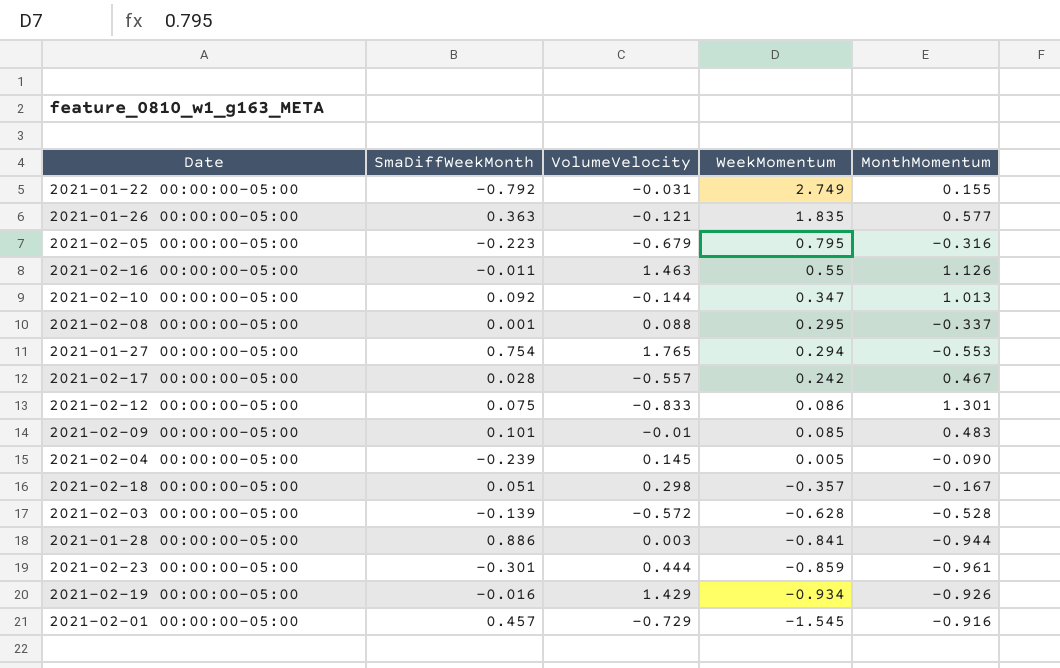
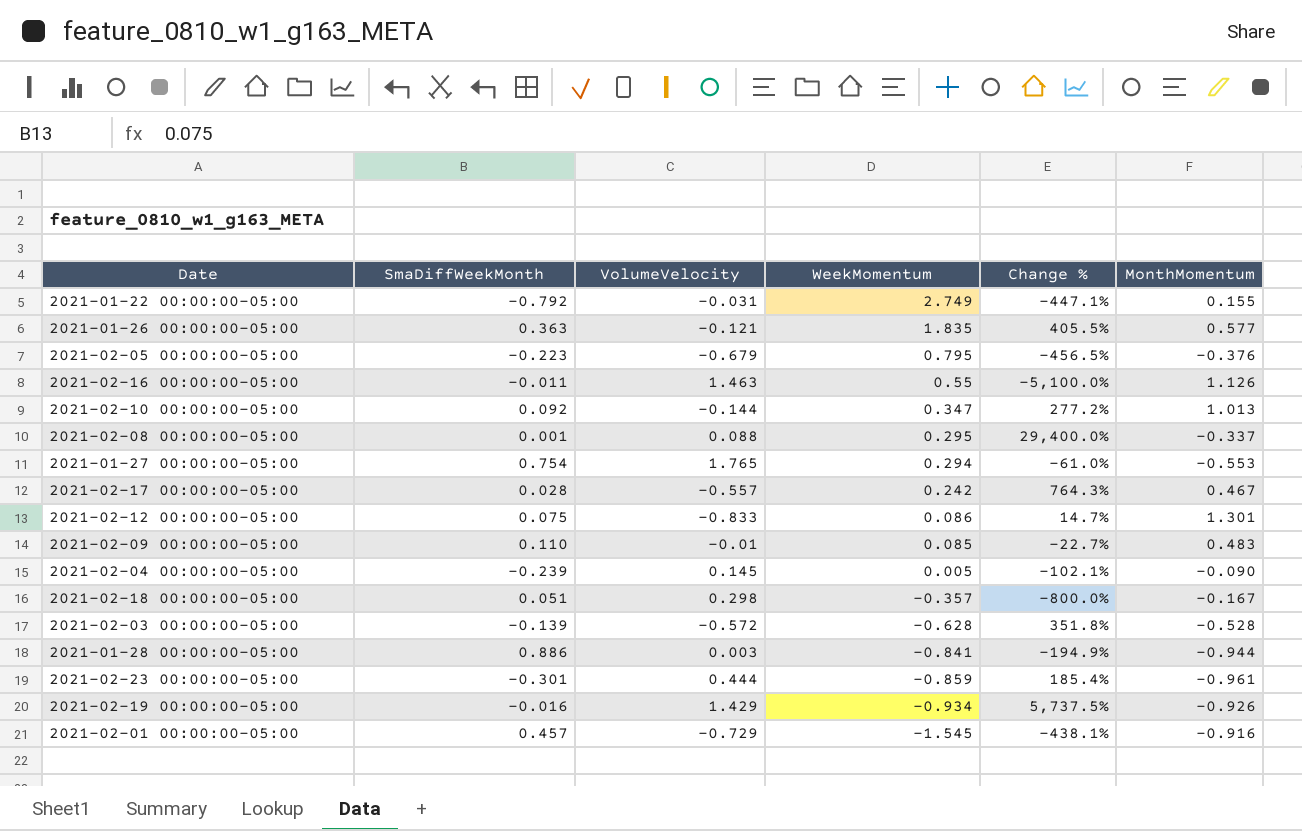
column Change % | formula: none -> ([WeekMomentum] - [SmaDiffWeekMonth]) / [SmaDiffWeekMonth]
2021-02-05 00:00:00-05:00 | MonthMomentum: -0.316 -> -0.376
2021-02-09 00:00:00-05:00 | SmaDiffWeekMonth: 0.101 -> 0.110

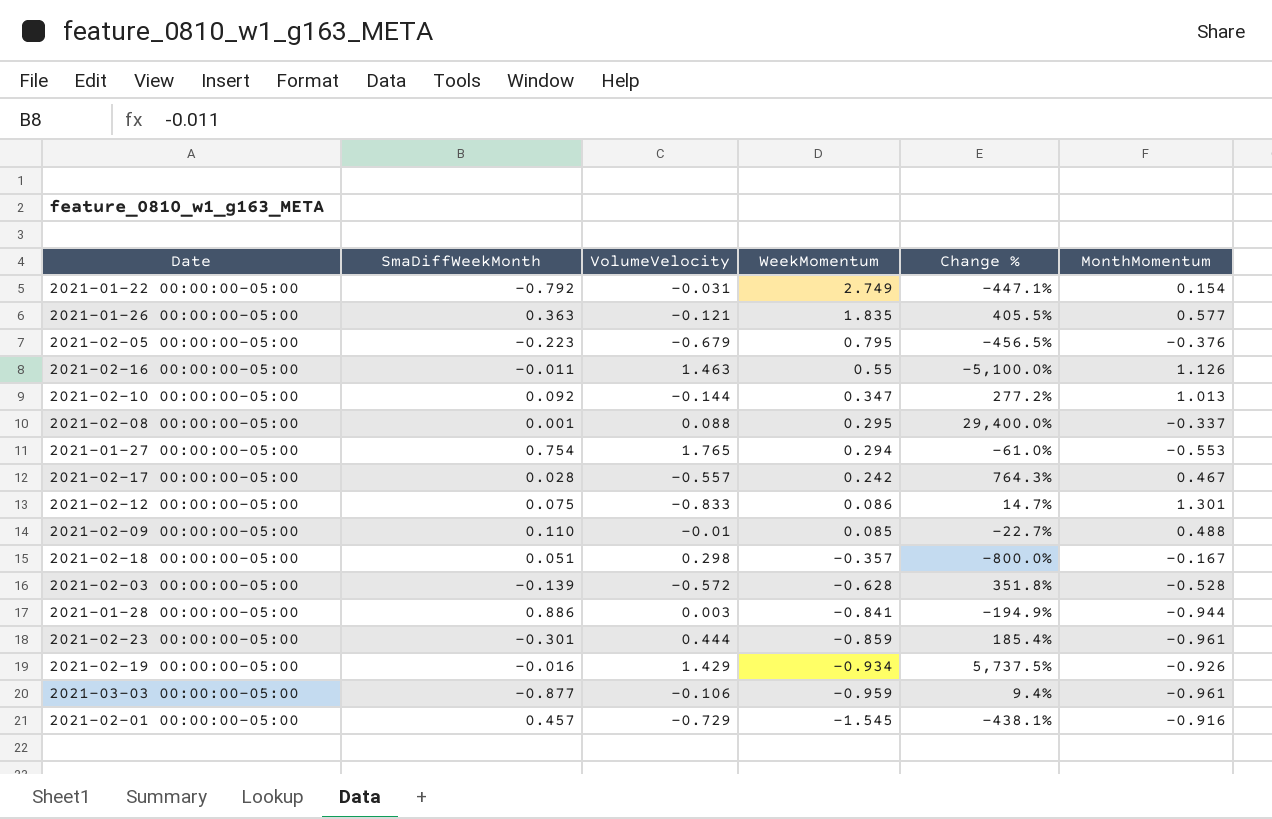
row 2021-02-04 00:00:00-05:00: -0.239 | 0.145 | 0.005 | -102.1% | -0.090 -> none
2021-01-22 00:00:00-05:00 | MonthMomentum: 0.155 -> 0.154
2021-02-09 00:00:00-05:00 | MonthMomentum: 0.483 -> 0.488
row 2021-03-03 00:00:00-05:00: none -> -0.877 | -0.106 | -0.959 | 9.4% | -0.961

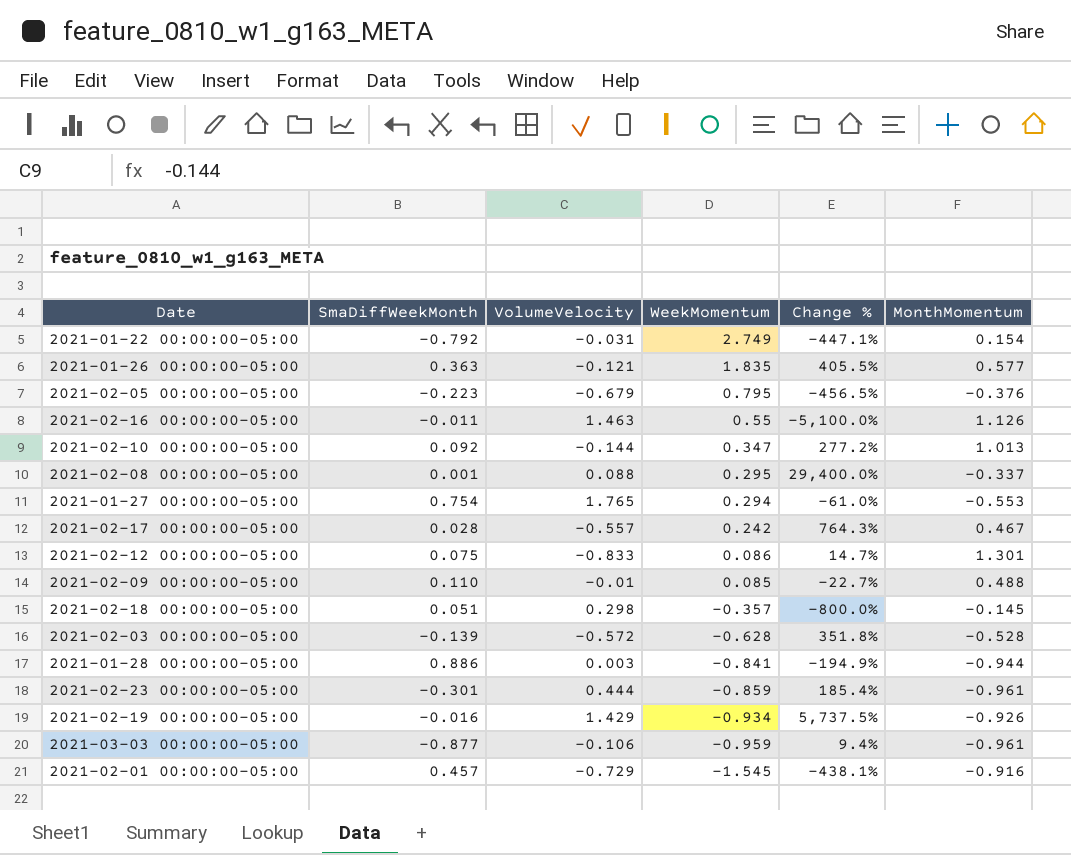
2021-02-18 00:00:00-05:00 | MonthMomentum: -0.167 -> -0.145

